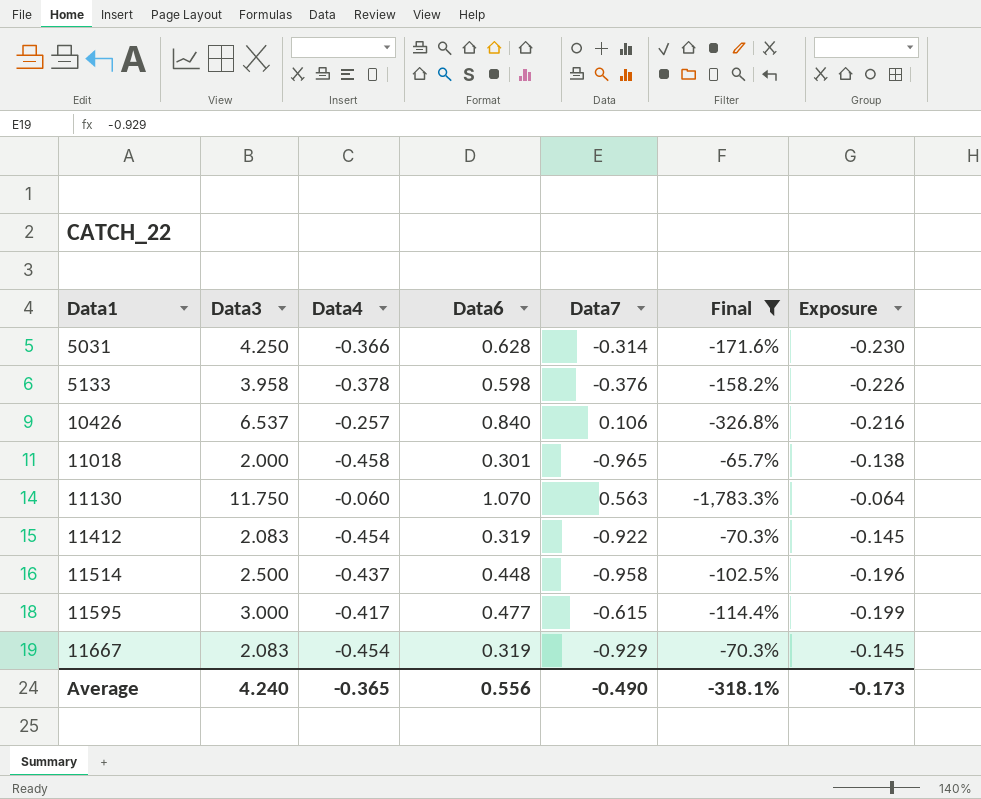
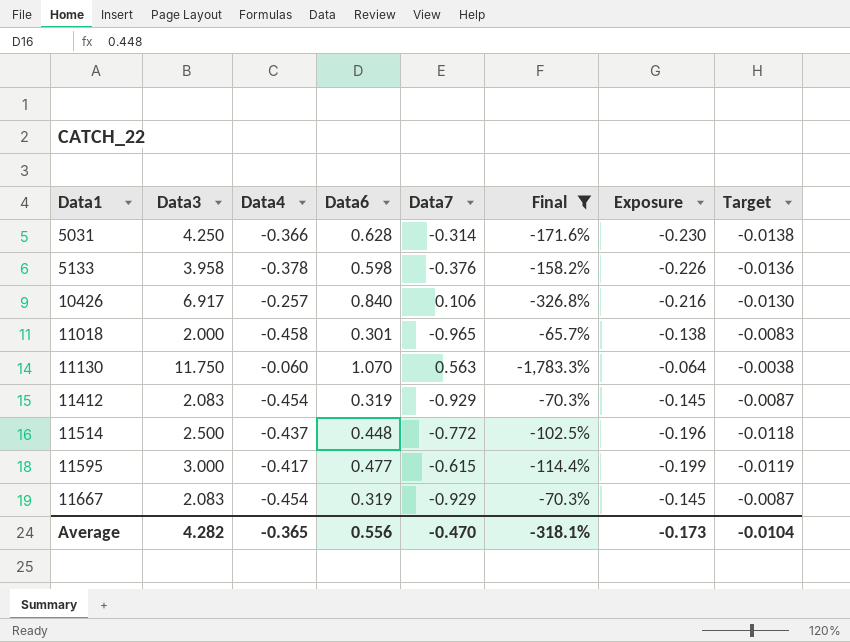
column Target | formula: none -> [Exposure] * 0.06
10426 | Data3: 6.537 -> 6.917
11412 | Data7: -0.922 -> -0.929
11514 | Data7: -0.958 -> -0.772
Average | Data3: 4.240 -> 4.282
Average | Data7: -0.490 -> -0.470

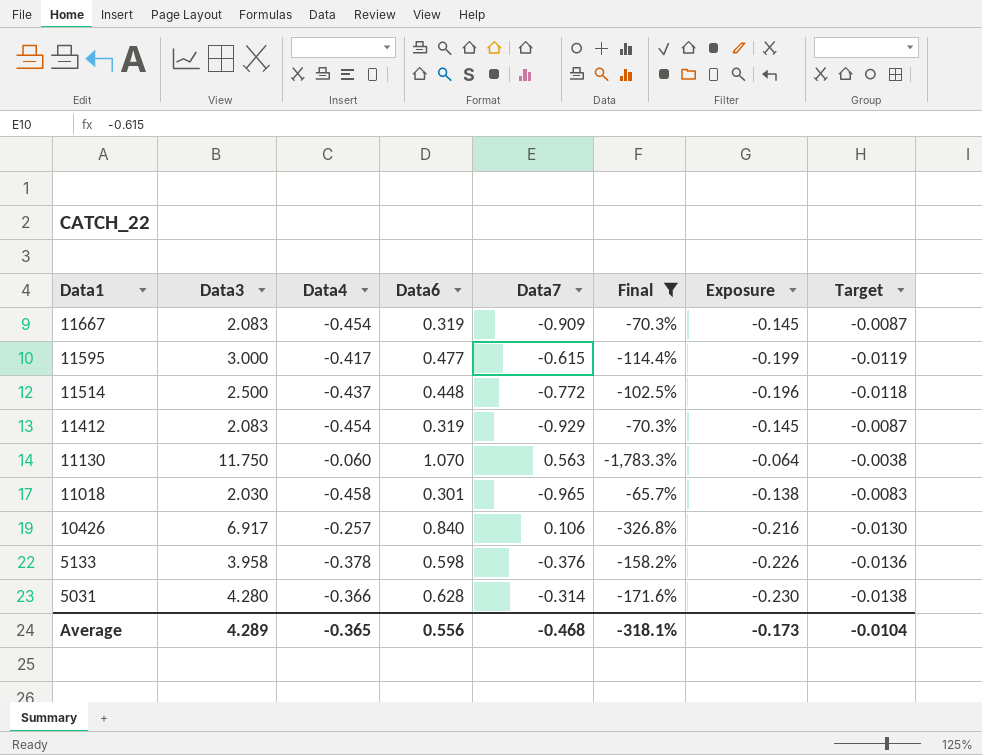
row order: Data1 ascending -> Data1 descending
11667 | Data7: -0.929 -> -0.909
11018 | Data3: 2.000 -> 2.030
5031 | Data3: 4.250 -> 4.280
Average | Data3: 4.282 -> 4.289
Average | Data7: -0.470 -> -0.468

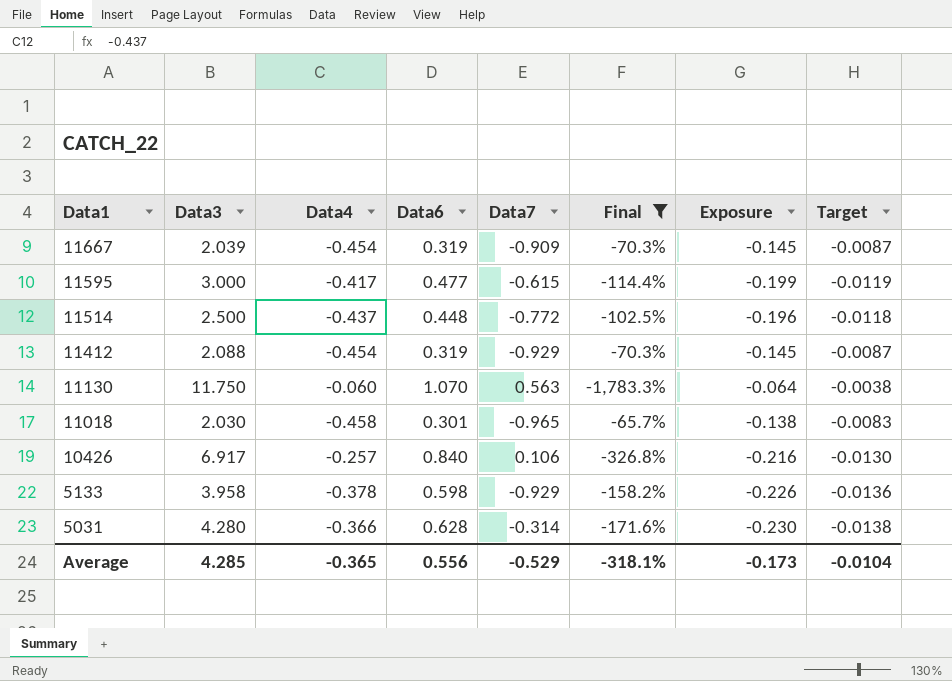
11667 | Data3: 2.083 -> 2.039
11412 | Data3: 2.083 -> 2.088
5133 | Data7: -0.376 -> -0.929
Average | Data3: 4.289 -> 4.285
Average | Data7: -0.468 -> -0.529

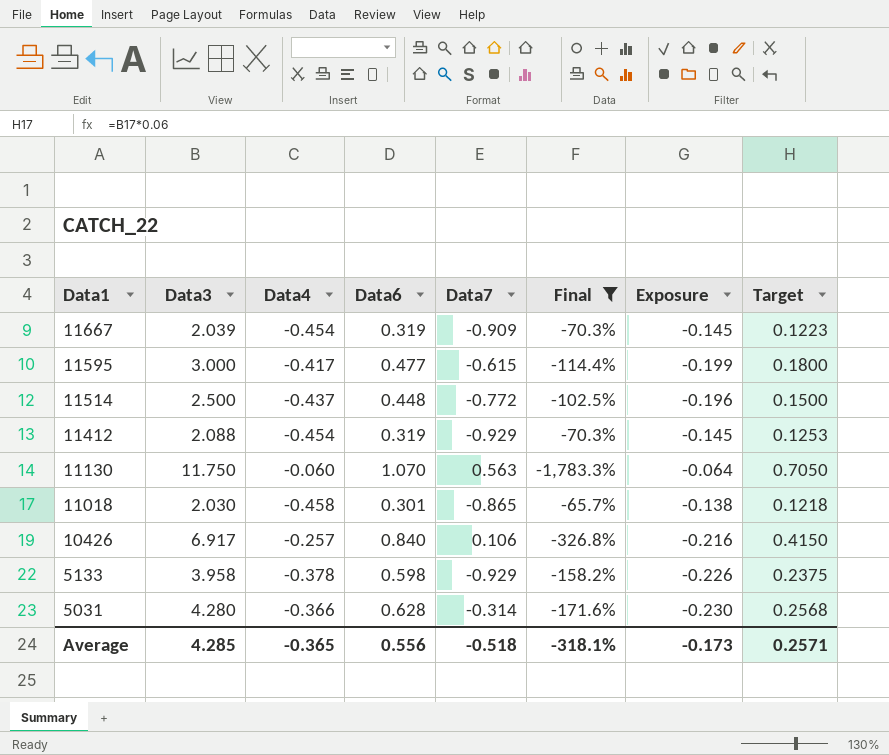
column Target | formula: [Exposure] * 0.06 -> [Data3] * 0.06
11018 | Data7: -0.965 -> -0.865
Average | Data7: -0.529 -> -0.518
Average | Target: -0.0104 -> 0.2571

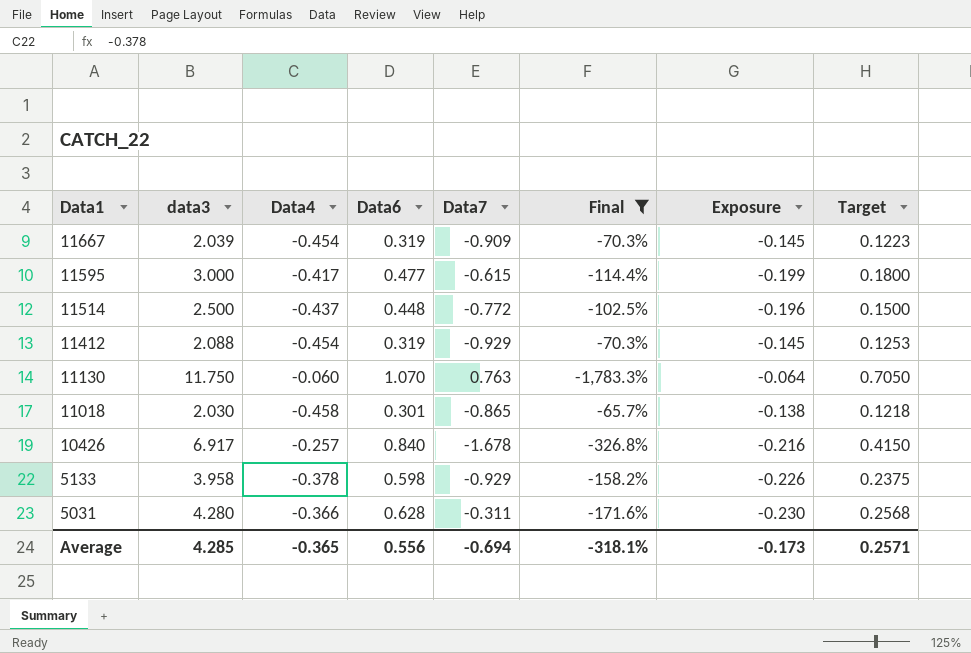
column name: Data3 -> data3
11130 | Data7: 0.563 -> 0.763
10426 | Data7: 0.106 -> -1.678
5031 | Data7: -0.314 -> -0.311
Average | Data7: -0.518 -> -0.694

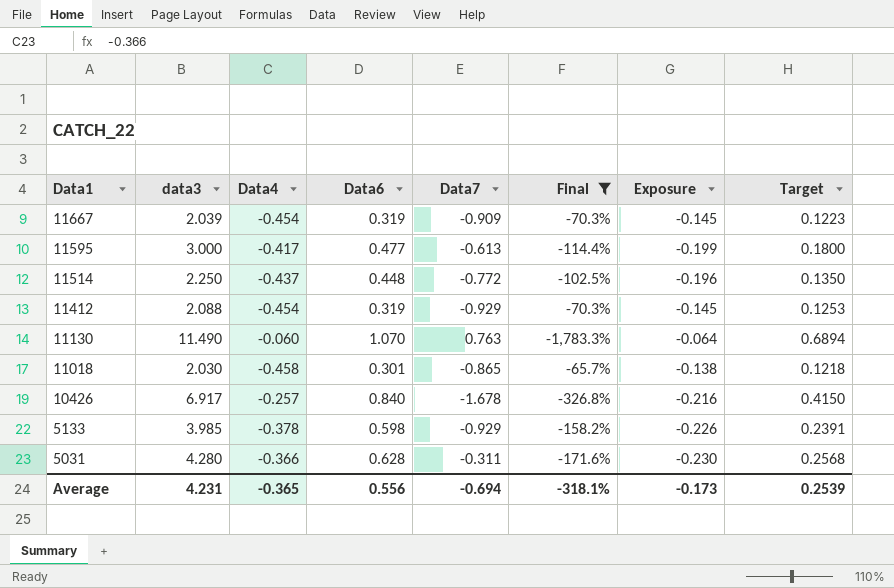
11595 | Data7: -0.615 -> -0.613
11514 | data3: 2.500 -> 2.250
11514 | Target: 0.1500 -> 0.1350
11130 | data3: 11.750 -> 11.490
11130 | Target: 0.7050 -> 0.6894
5133 | data3: 3.958 -> 3.985
5133 | Target: 0.2375 -> 0.2391
Average | data3: 4.285 -> 4.231
Average | Target: 0.2571 -> 0.2539

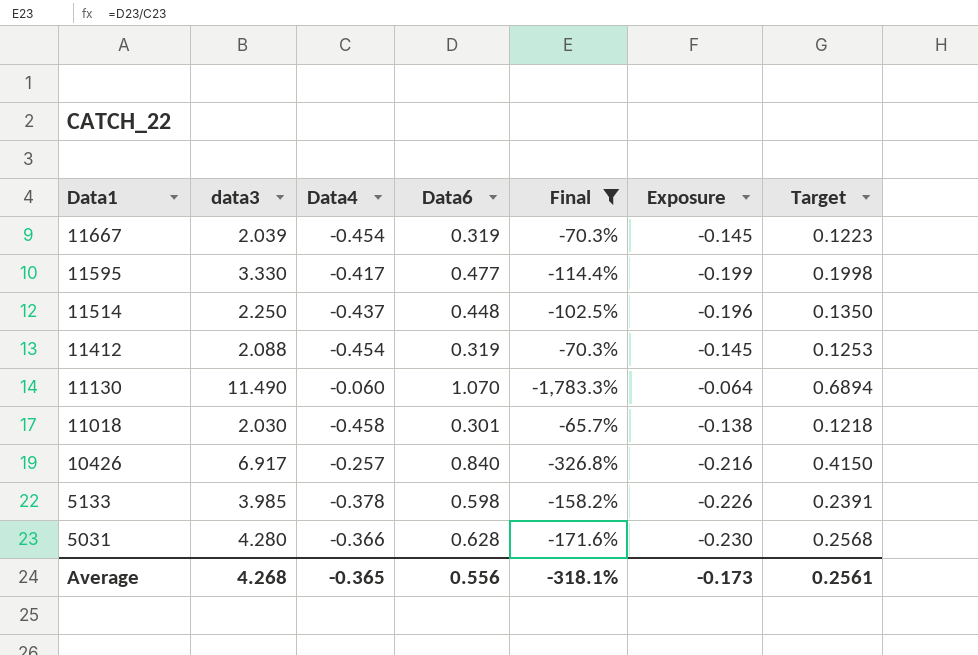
column Data7 | position: 5 -> none
11595 | data3: 3.000 -> 3.330
11595 | Target: 0.1800 -> 0.1998
Average | data3: 4.231 -> 4.268
Average | Target: 0.2539 -> 0.2561

